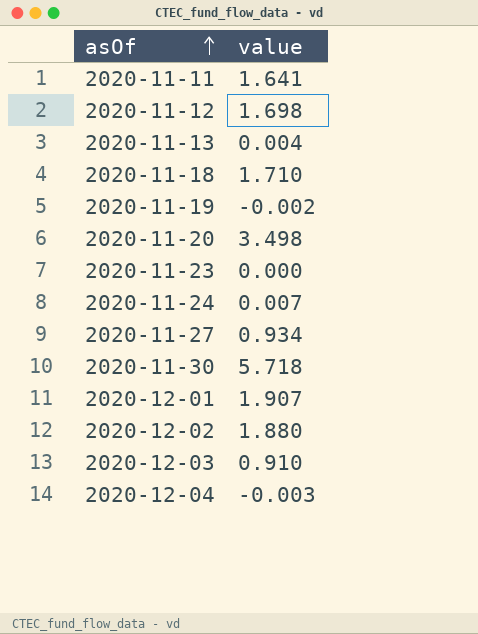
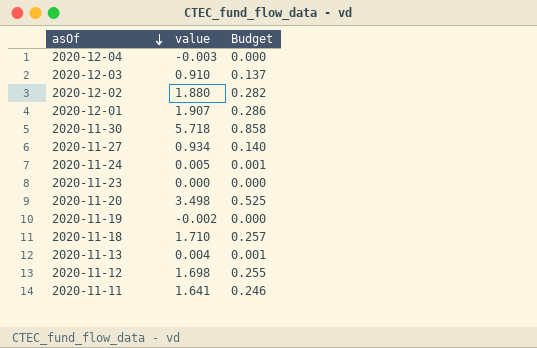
row order: asOf ascending -> asOf descending
column Budget | formula: none -> [value] * 0.15
2020-11-24 | value: 0.007 -> 0.005

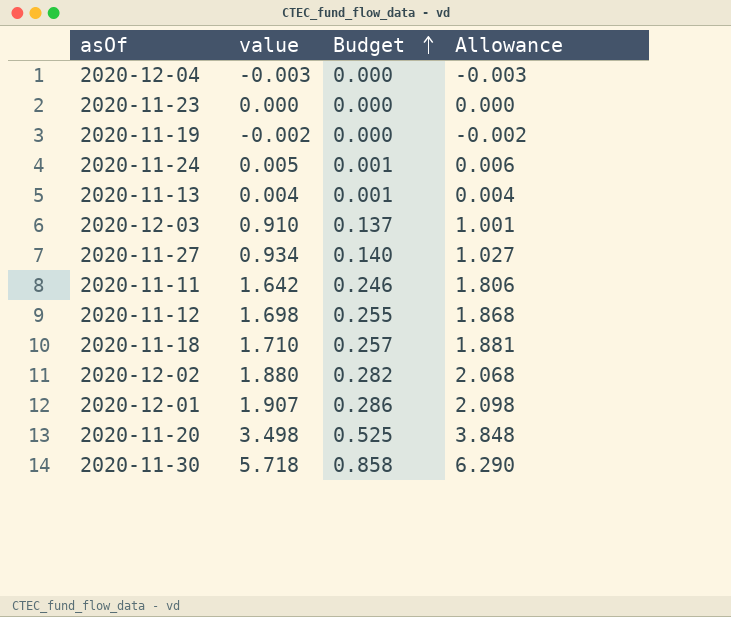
row order: asOf descending -> Budget ascending
column Allowance | formula: none -> [value] * 1.1
2020-11-11 | value: 1.641 -> 1.642

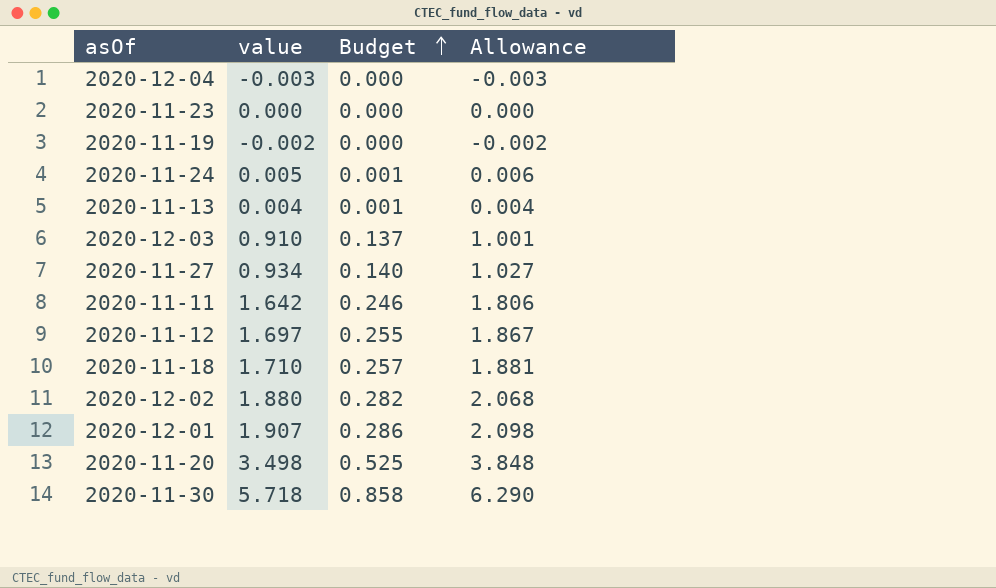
2020-11-12 | value: 1.698 -> 1.697
2020-11-12 | Allowance: 1.868 -> 1.867

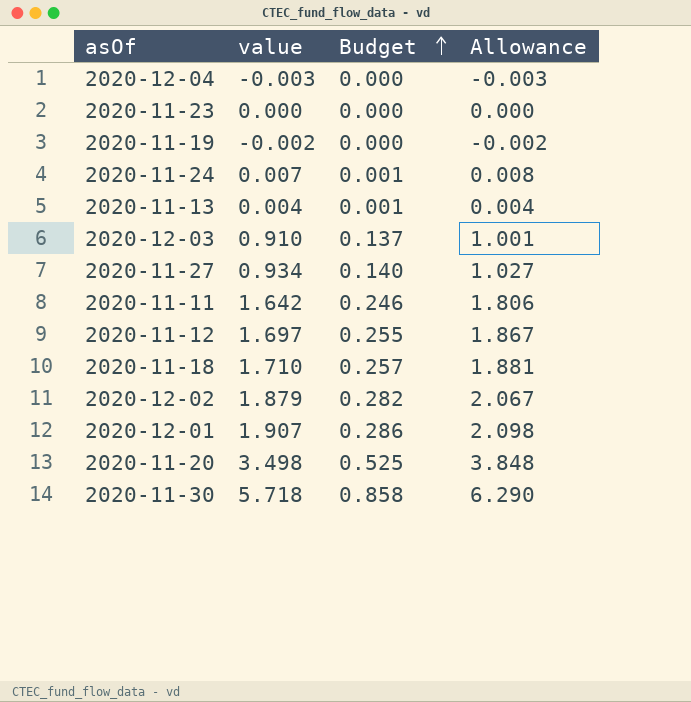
2020-11-24 | value: 0.005 -> 0.007
2020-11-24 | Allowance: 0.006 -> 0.008
2020-12-02 | value: 1.880 -> 1.879
2020-12-02 | Allowance: 2.068 -> 2.067

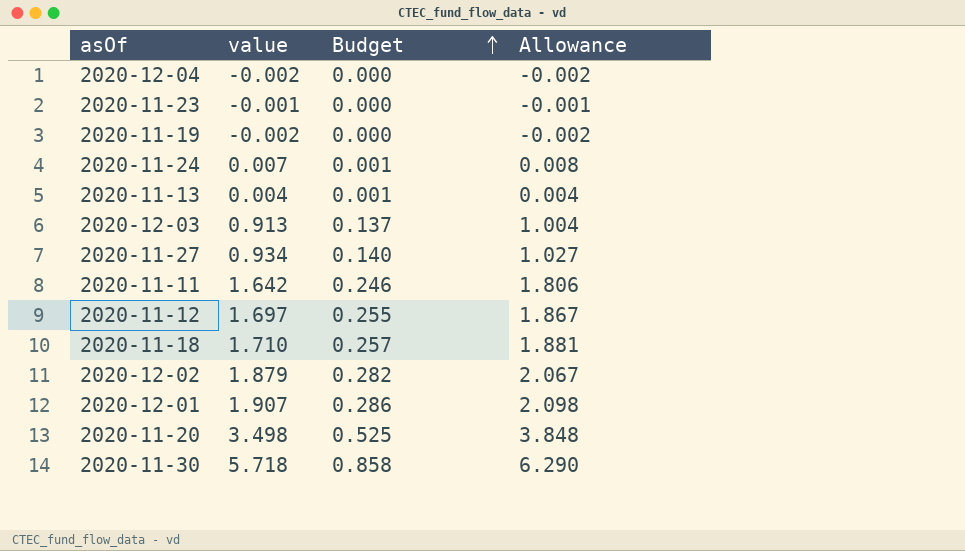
2020-12-04 | value: -0.003 -> -0.002
2020-12-04 | Allowance: -0.003 -> -0.002
2020-11-23 | value: 0.000 -> -0.001
2020-11-23 | Allowance: 0.000 -> -0.001
2020-12-03 | value: 0.910 -> 0.913
2020-12-03 | Allowance: 1.001 -> 1.004

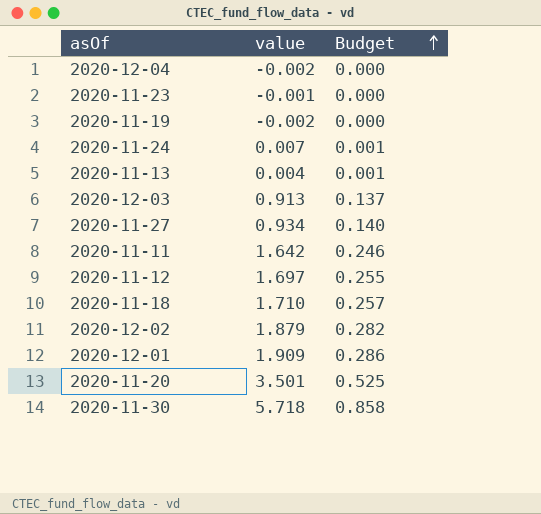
column Allowance | formula: [value] * 1.1 -> none
2020-12-01 | value: 1.907 -> 1.909
2020-11-20 | value: 3.498 -> 3.501

